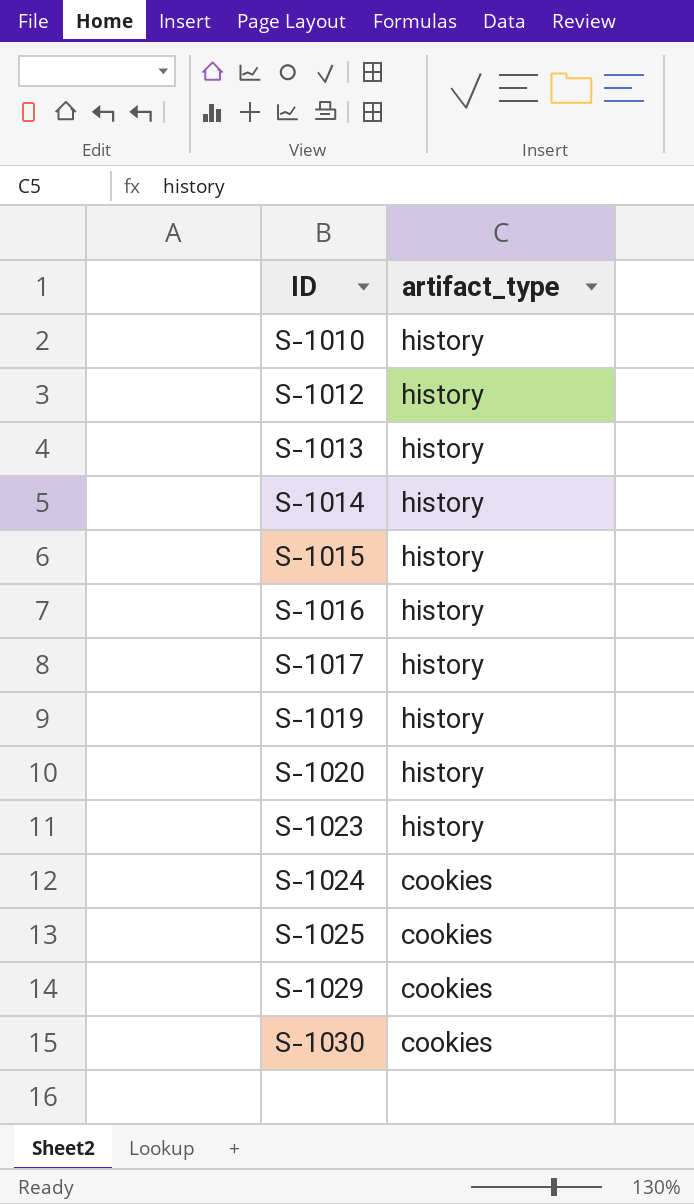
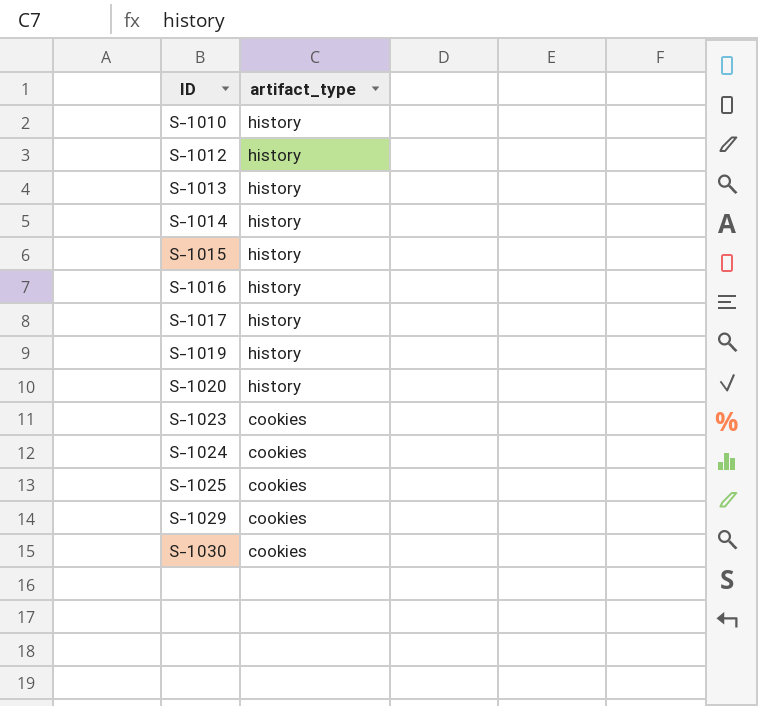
S-1023 | artifact_type: history -> cookies

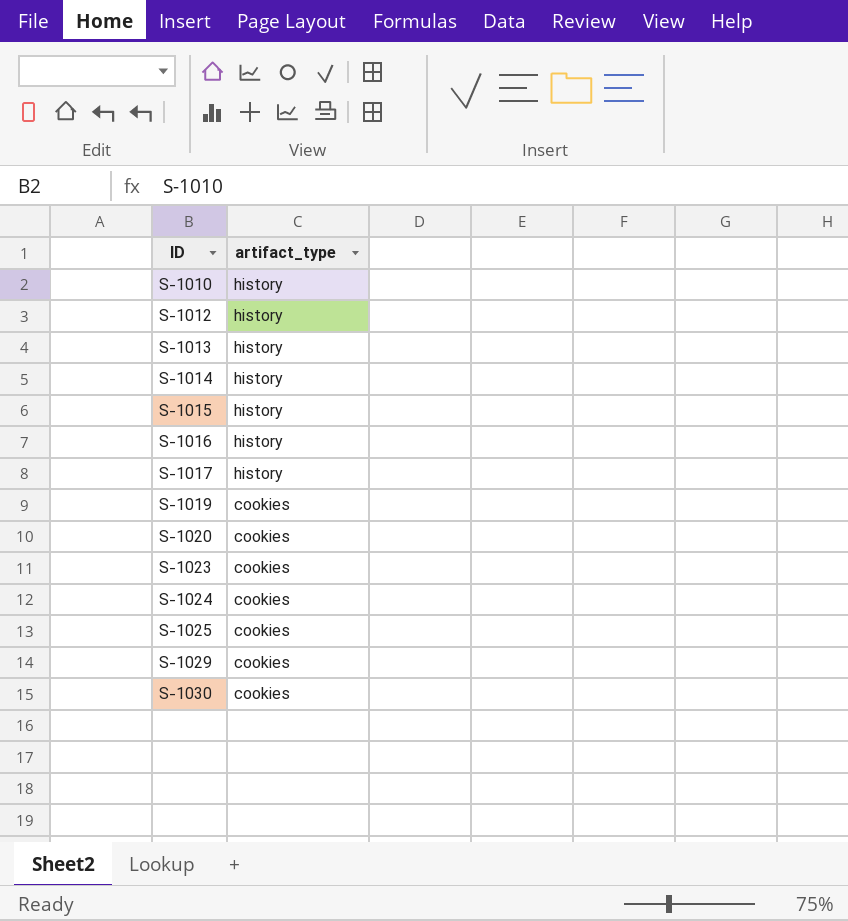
S-1019 | artifact_type: history -> cookies
S-1020 | artifact_type: history -> cookies

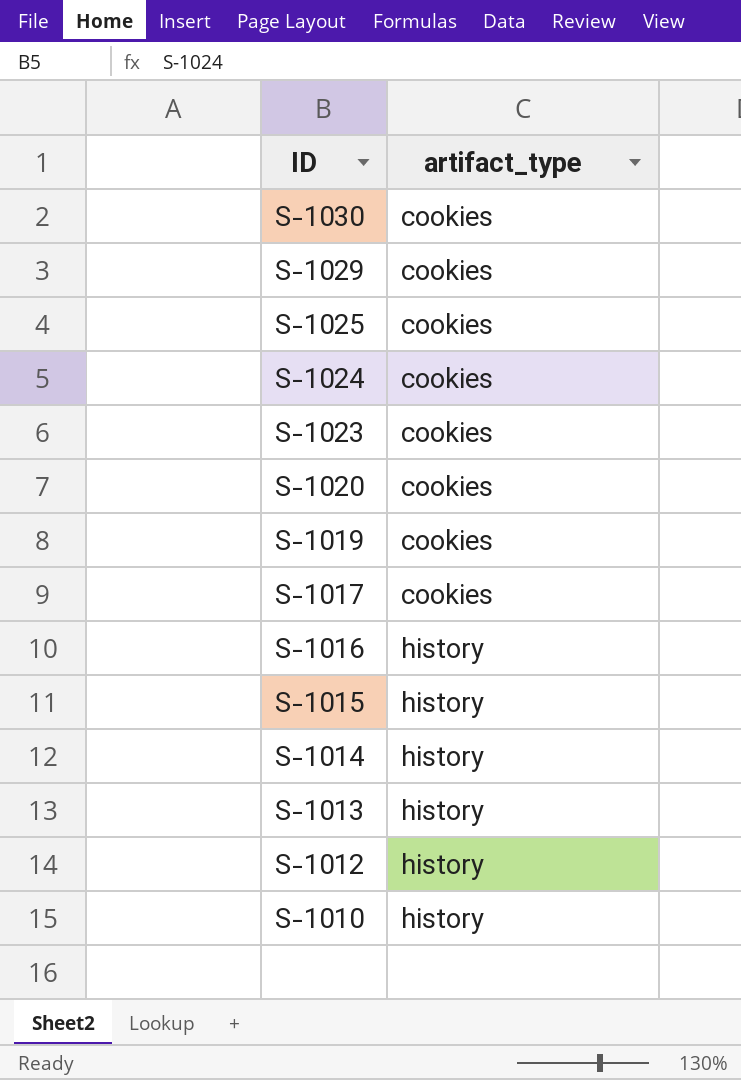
row order: ID ascending -> ID descending
S-1017 | artifact_type: history -> cookies

